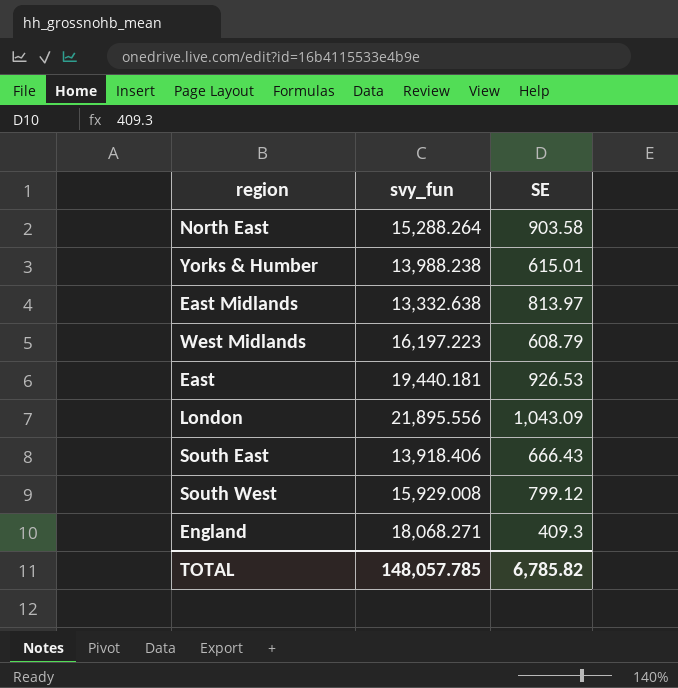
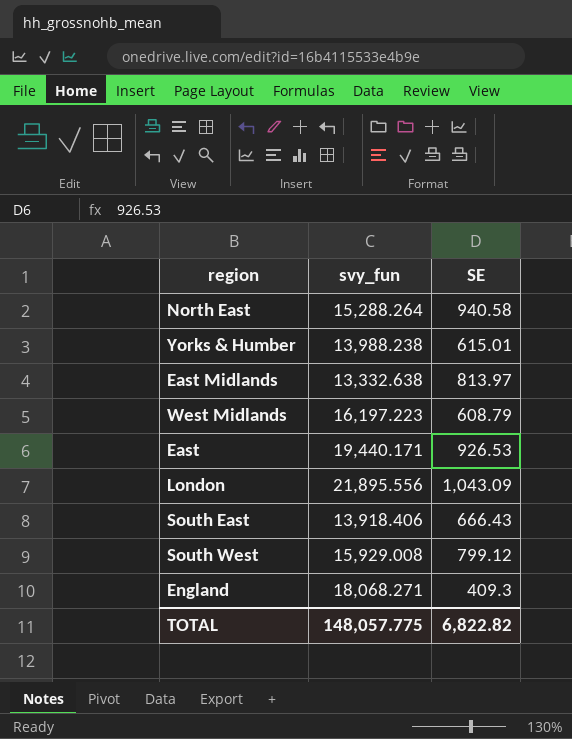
North East | SE: 903.58 -> 940.58
East | svy_fun: 19,440.181 -> 19,440.171
TOTAL | svy_fun: 148,057.785 -> 148,057.775
TOTAL | SE: 6,785.82 -> 6,822.82

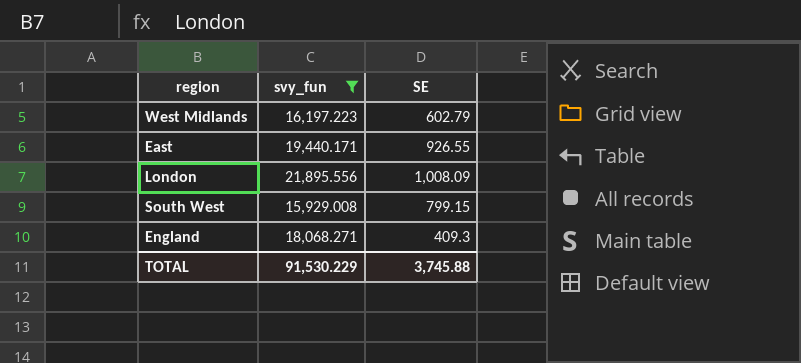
filter: none -> svy_fun >= 15,929.008
West Midlands | SE: 608.79 -> 602.79
East | SE: 926.53 -> 926.55
London | SE: 1,043.09 -> 1,008.09
South West | SE: 799.12 -> 799.15
TOTAL | svy_fun: 148,057.775 -> 91,530.229
TOTAL | SE: 6,822.82 -> 3,745.88

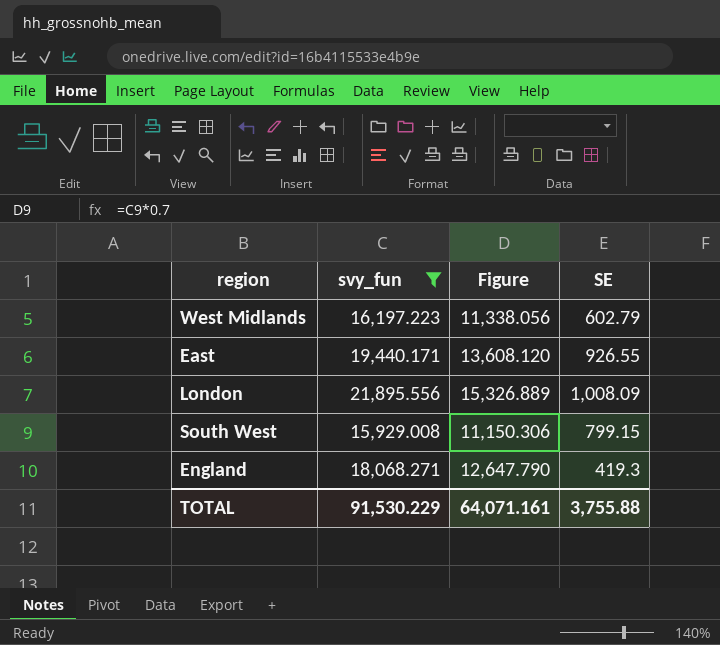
column Figure | formula: none -> [svy_fun] * 0.7
England | SE: 409.3 -> 419.3
TOTAL | SE: 3,745.88 -> 3,755.88

